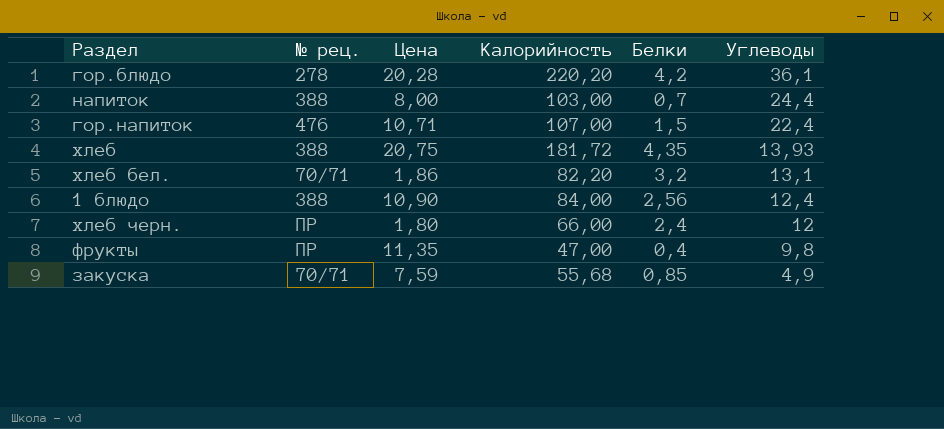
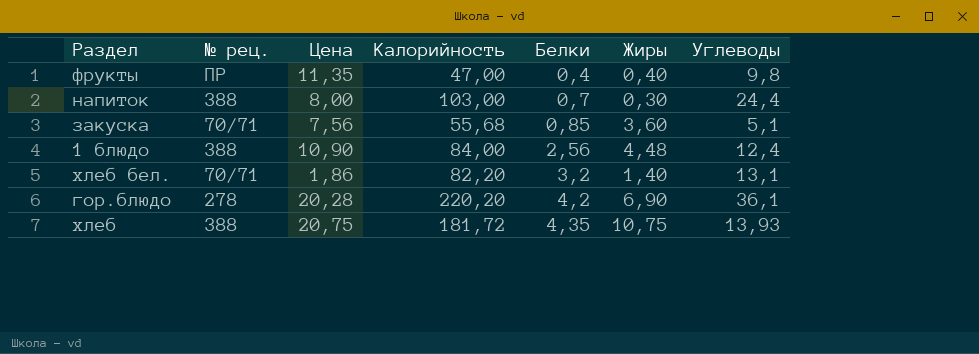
row order: Углеводы descending -> Белки ascending
column Жиры | position: none -> 6
row гор.напиток: 476 | 10,71 | 107,00 | 1,5 | 22,4 -> none
row хлеб черн.: ПР | 1,80 | 66,00 | 2,4 | 12 -> none
закуска | Цена: 7,59 -> 7,56
закуска | Углеводы: 4,9 -> 5,1

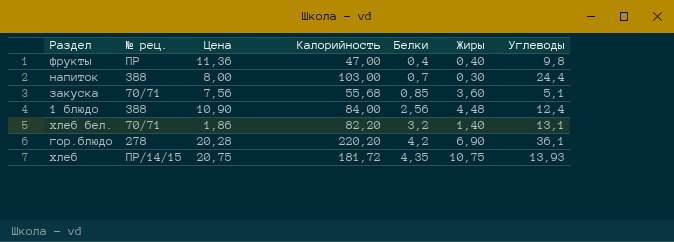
фрукты | Цена: 11,35 -> 11,36
хлеб | № рец.: 388 -> ПР/14/15

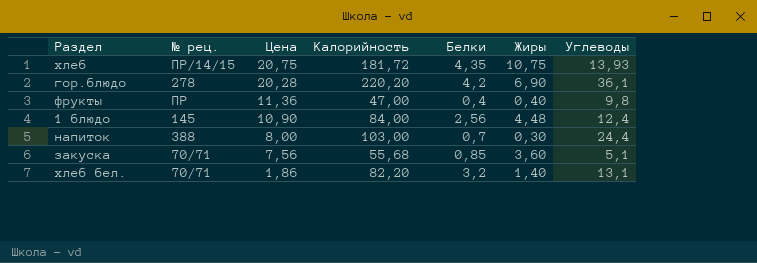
row order: Белки ascending -> Цена descending
1 блюдо | № рец.: 388 -> 145

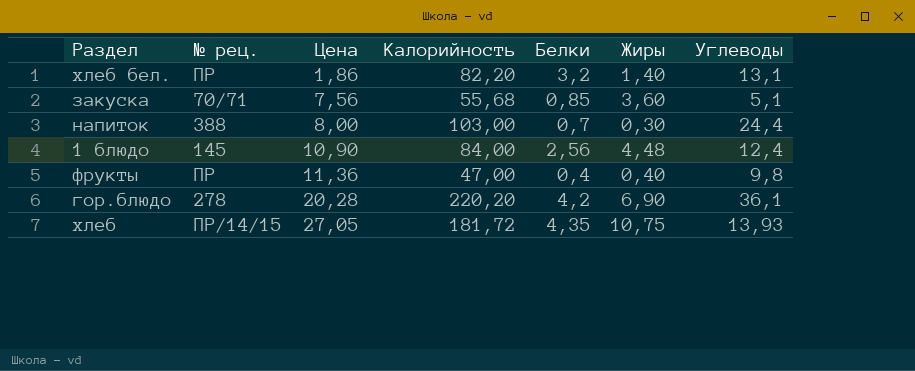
row order: Цена descending -> Цена ascending
хлеб бел. | № рец.: 70/71 -> ПР
хлеб | Цена: 20,75 -> 27,05

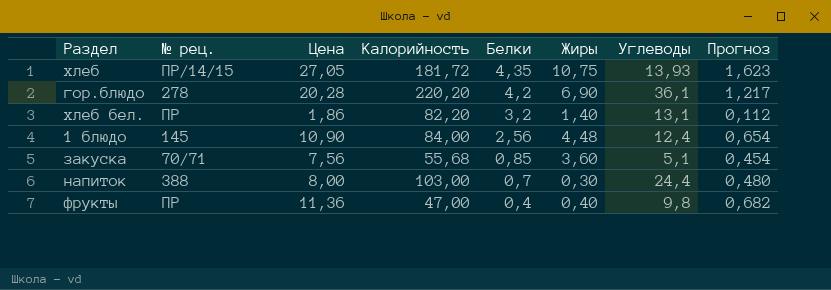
row order: Цена ascending -> Белки descending
column Прогноз | formula: none -> [Цена] * 0,06

